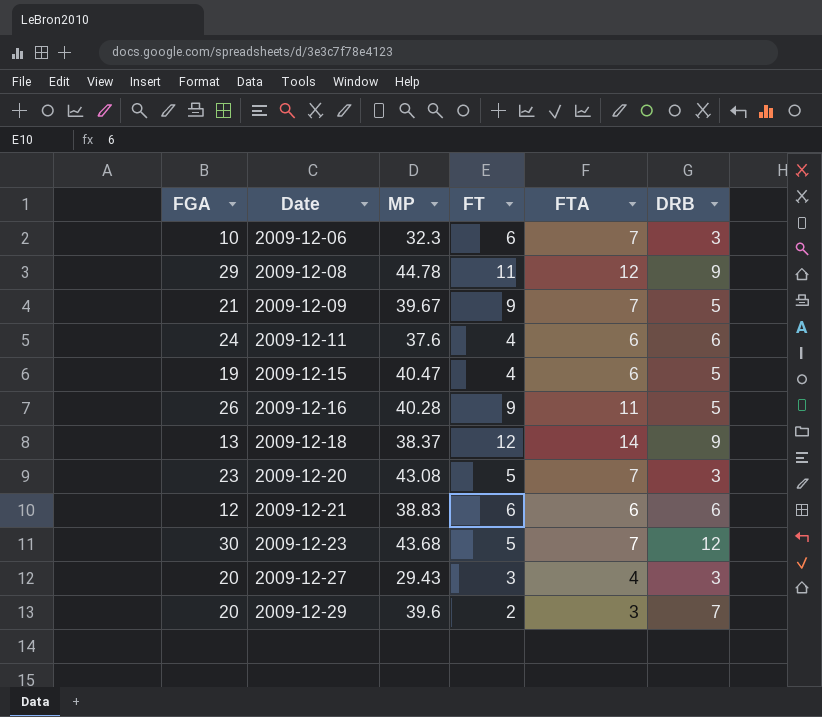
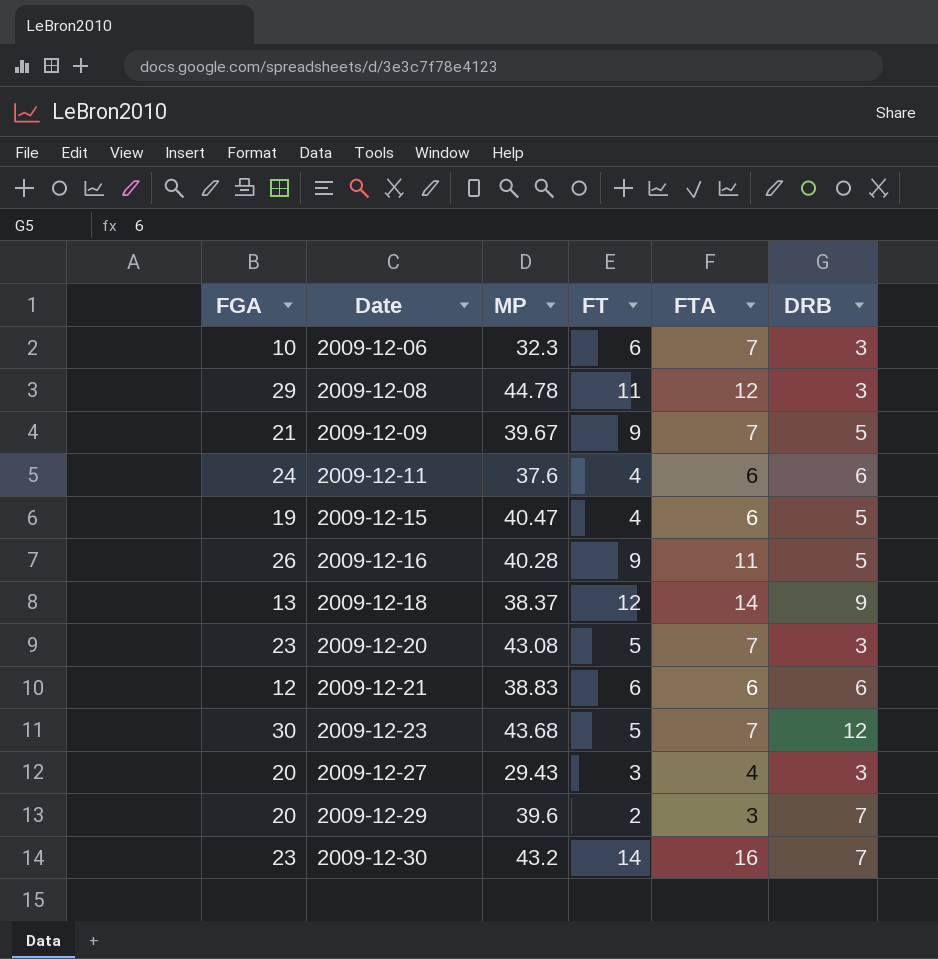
2009-12-08 | DRB: 9 -> 3
row 2009-12-30: none -> 23 | 43.2 | 14 | 16 | 7

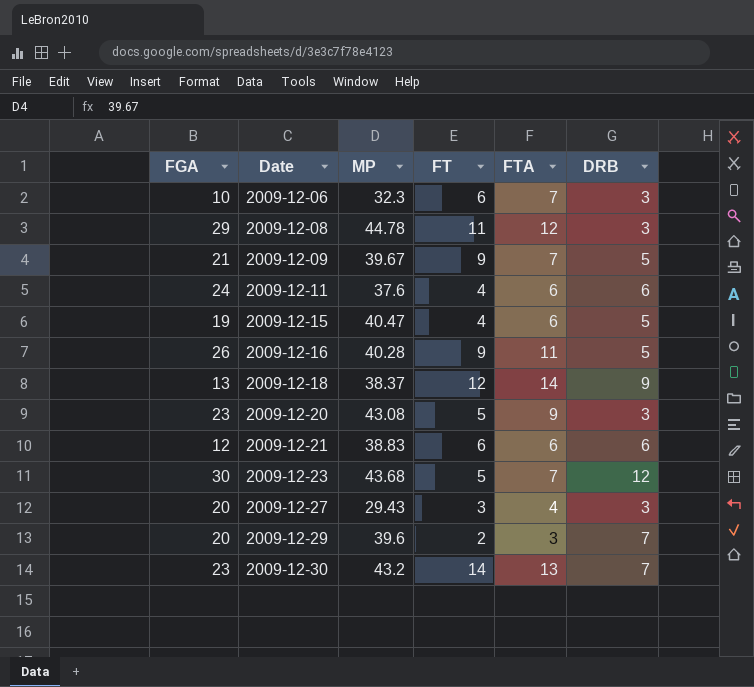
2009-12-20 | FTA: 7 -> 9
2009-12-30 | FTA: 16 -> 13

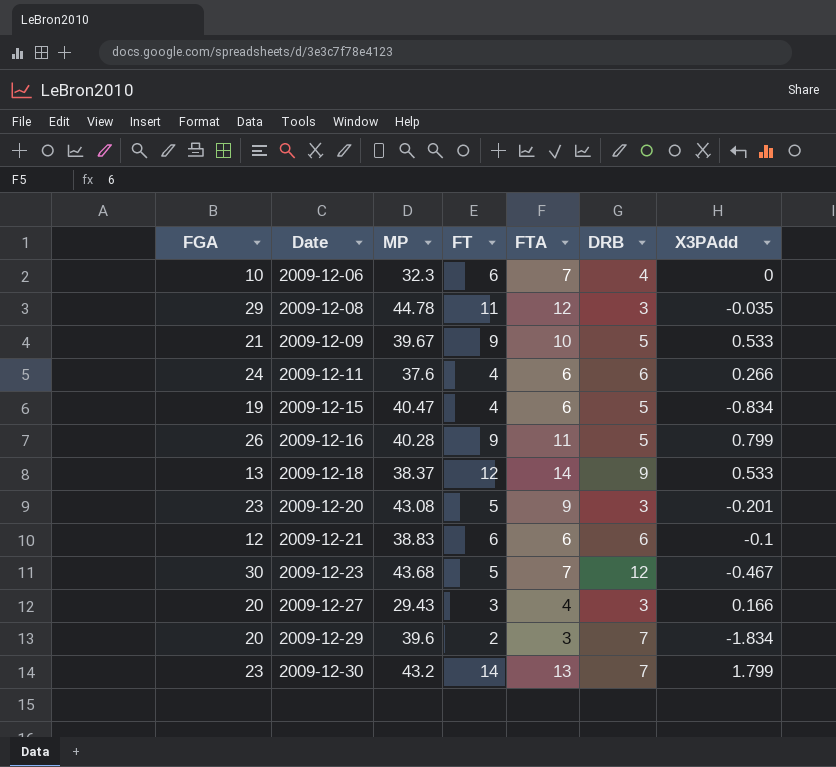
column X3PAdd | position: none -> 7
2009-12-06 | DRB: 3 -> 4
2009-12-09 | FTA: 7 -> 10

